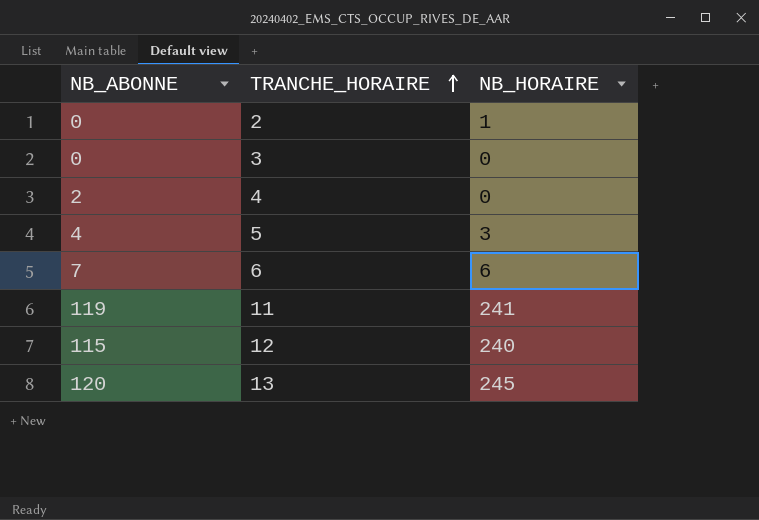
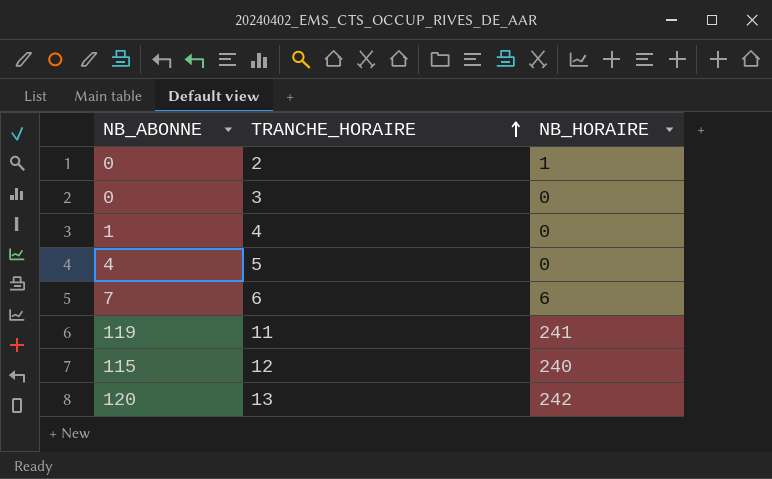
4 | NB_ABONNE: 2 -> 1
5 | NB_HORAIRE: 3 -> 0
13 | NB_HORAIRE: 245 -> 242

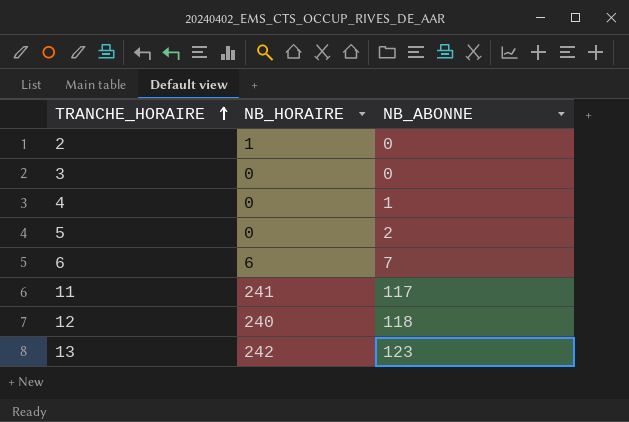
column NB_ABONNE | position: 1 -> 3
5 | NB_ABONNE: 4 -> 2
11 | NB_ABONNE: 119 -> 117
12 | NB_ABONNE: 115 -> 118
13 | NB_ABONNE: 120 -> 123

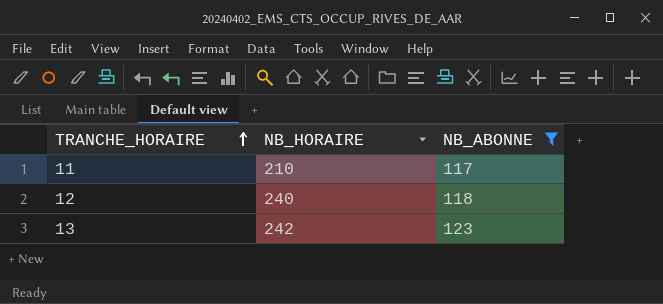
filter: none -> NB_ABONNE >= 117
11 | NB_HORAIRE: 241 -> 210

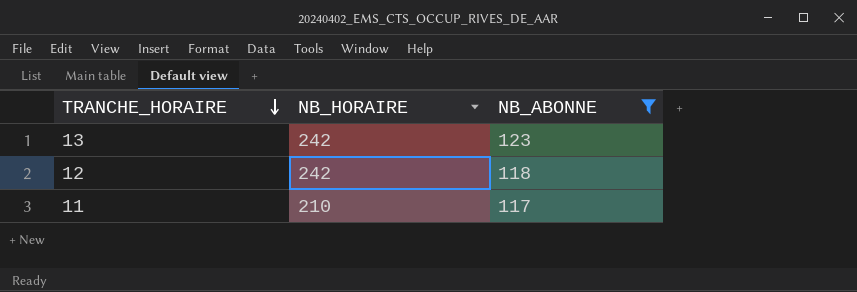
row order: TRANCHE_HORAIRE ascending -> TRANCHE_HORAIRE descending
12 | NB_HORAIRE: 240 -> 242

